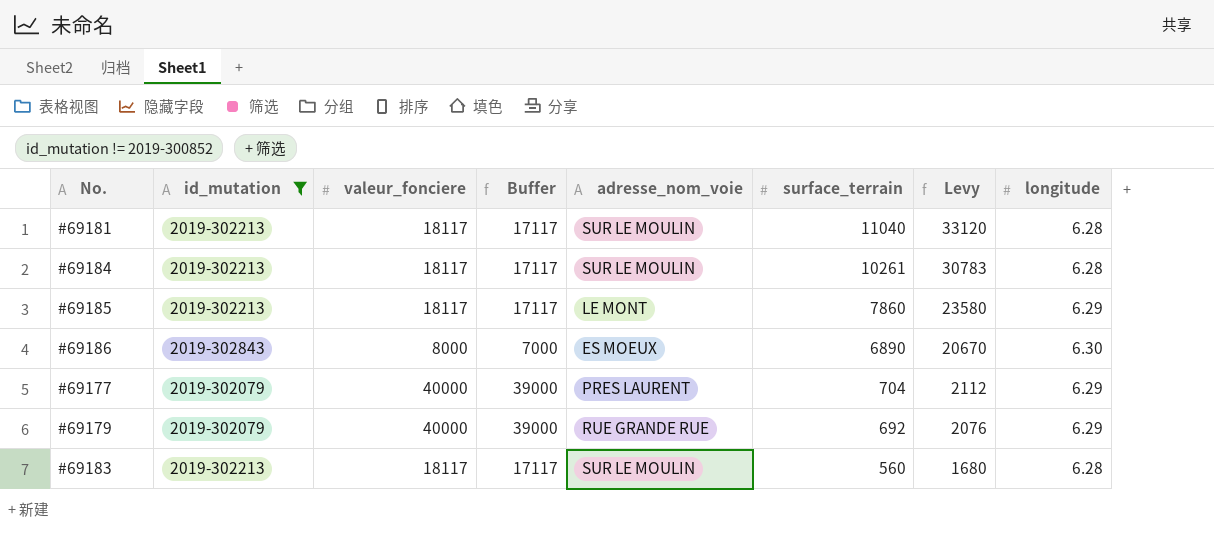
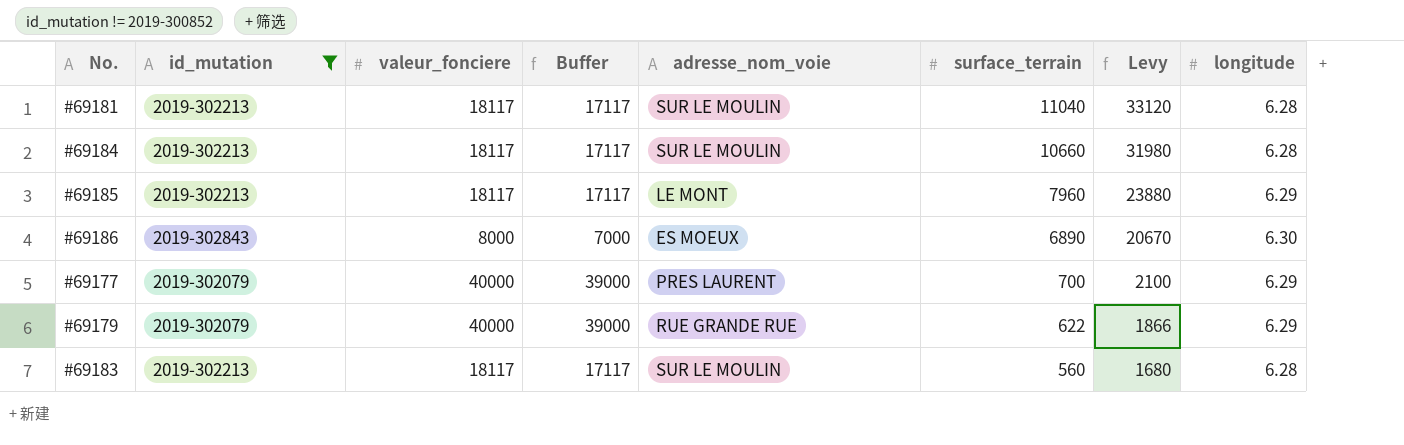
#69184 | surface_terrain: 10261 -> 10660
#69184 | Levy: 30783 -> 31980
#69185 | surface_terrain: 7860 -> 7960
#69185 | Levy: 23580 -> 23880
#69177 | surface_terrain: 704 -> 700
#69177 | Levy: 2112 -> 2100
#69179 | surface_terrain: 692 -> 622
#69179 | Levy: 2076 -> 1866

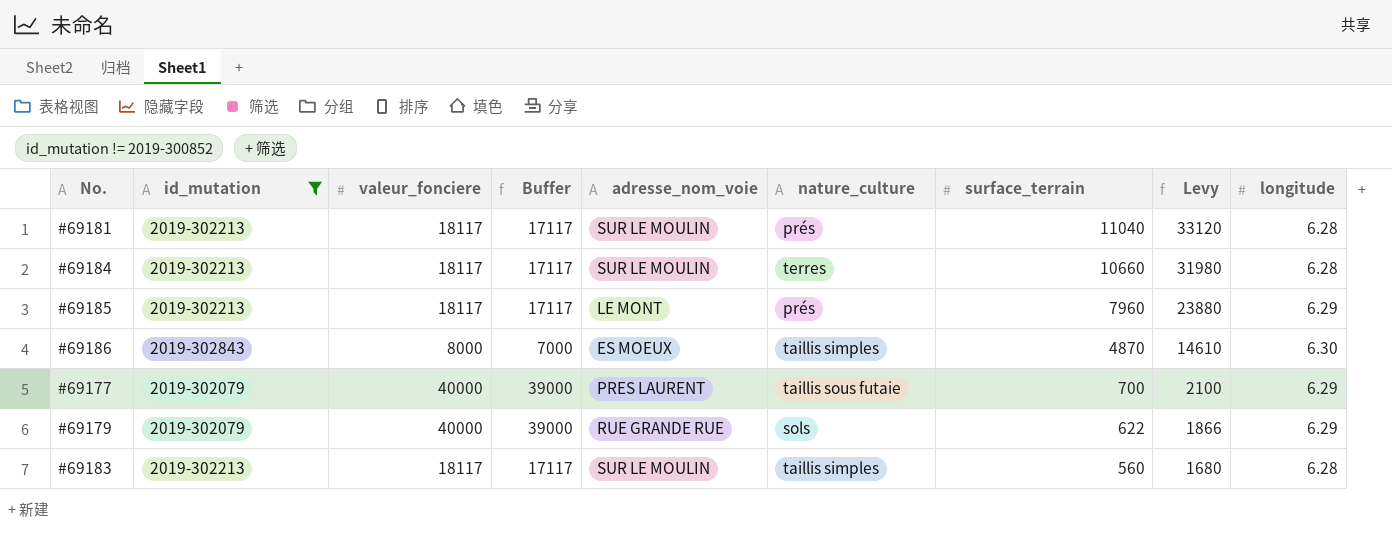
column nature_culture | position: none -> 6
#69186 | surface_terrain: 6890 -> 4870
#69186 | Levy: 20670 -> 14610

